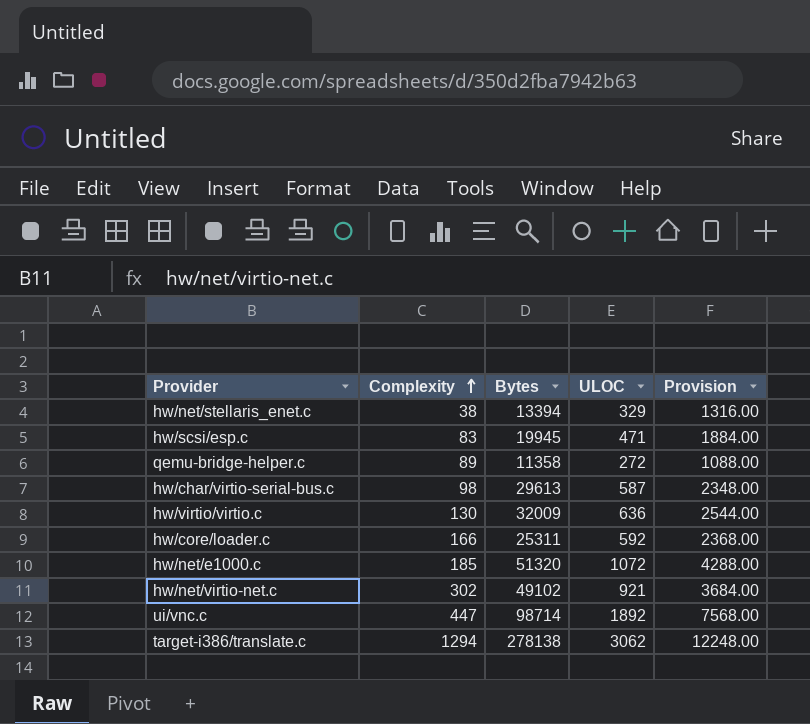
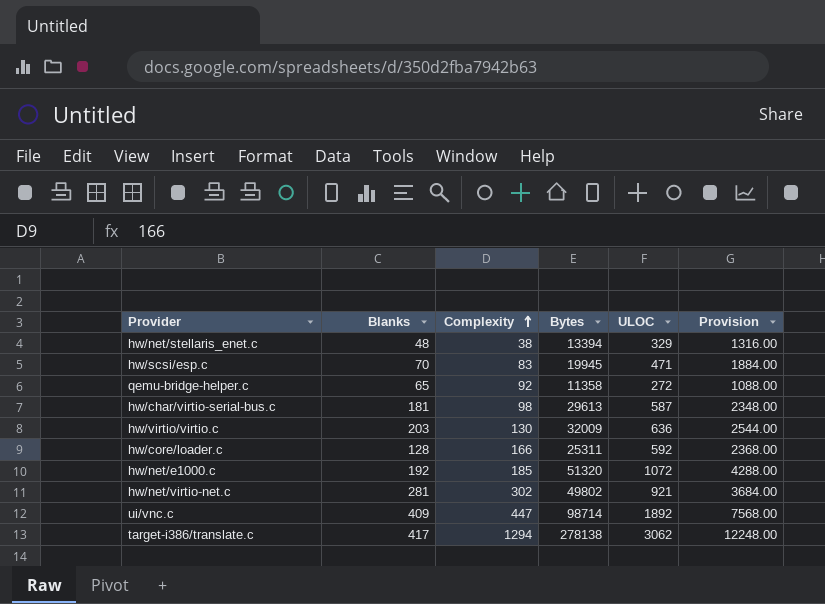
column Blanks | position: none -> 2
qemu-bridge-helper.c | Complexity: 89 -> 92
hw/net/virtio-net.c | Bytes: 49102 -> 49802

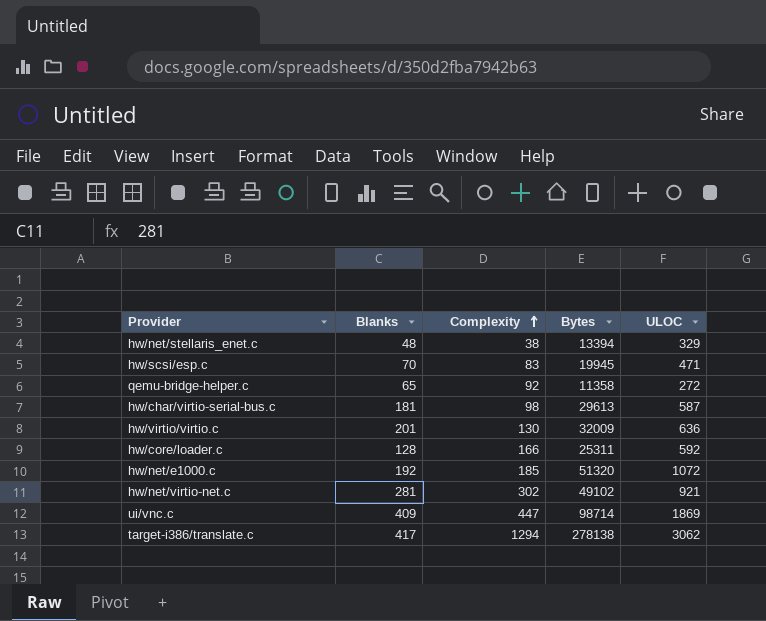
column Provision | formula: [ULOC] * 4 -> none
hw/virtio/virtio.c | Blanks: 203 -> 201
hw/net/virtio-net.c | Bytes: 49802 -> 49102
ui/vnc.c | ULOC: 1892 -> 1869

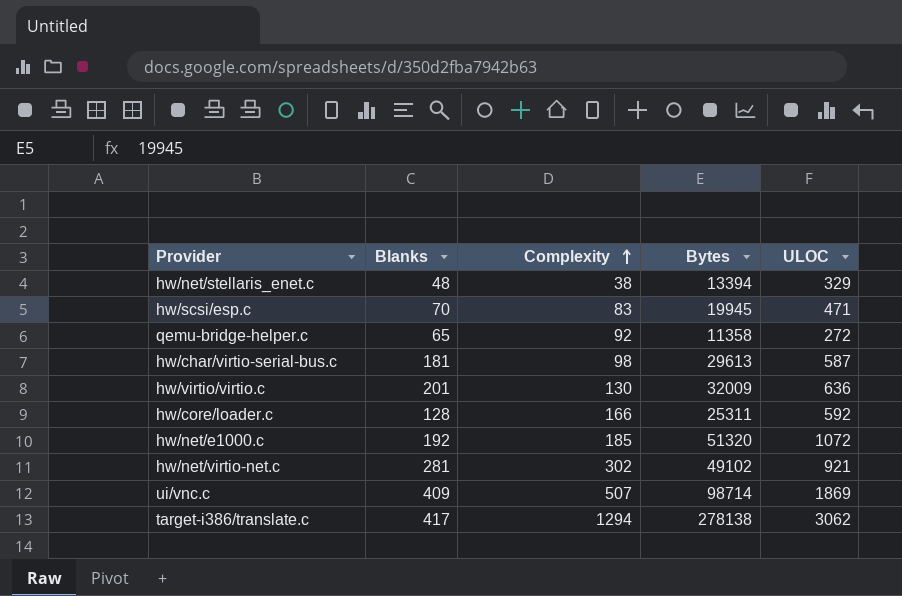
ui/vnc.c | Complexity: 447 -> 507

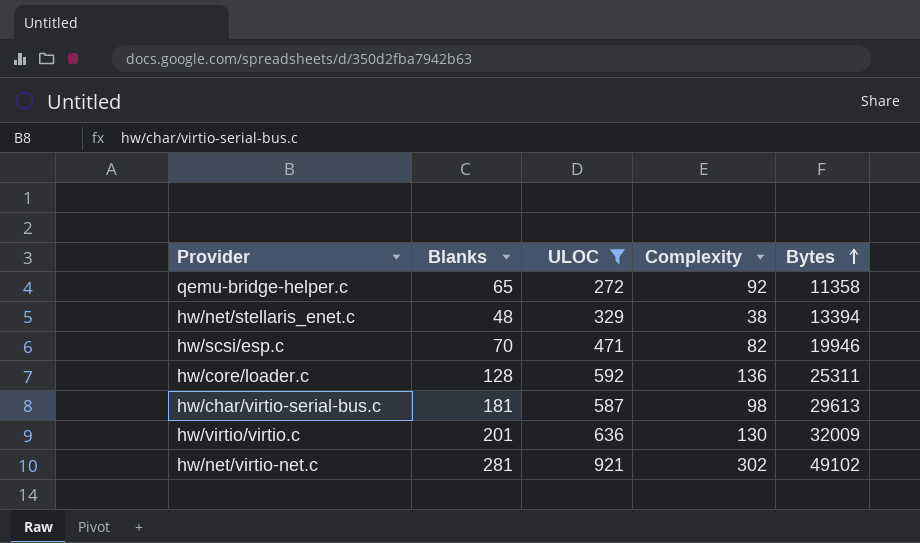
filter: none -> ULOC <= 921
row order: Complexity ascending -> Bytes ascending
column ULOC | position: 5 -> 3
hw/scsi/esp.c | Complexity: 83 -> 82
hw/scsi/esp.c | Bytes: 19945 -> 19946
hw/core/loader.c | Complexity: 166 -> 136

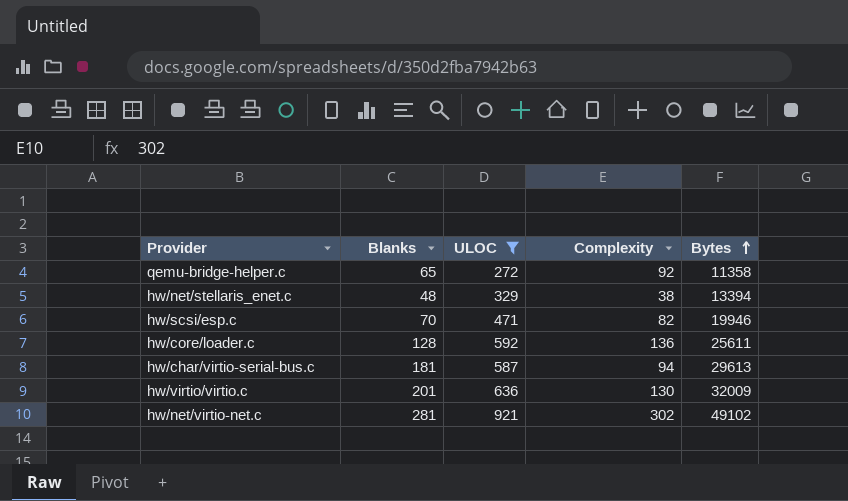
hw/core/loader.c | Bytes: 25311 -> 25611
hw/char/virtio-serial-bus.c | Complexity: 98 -> 94

